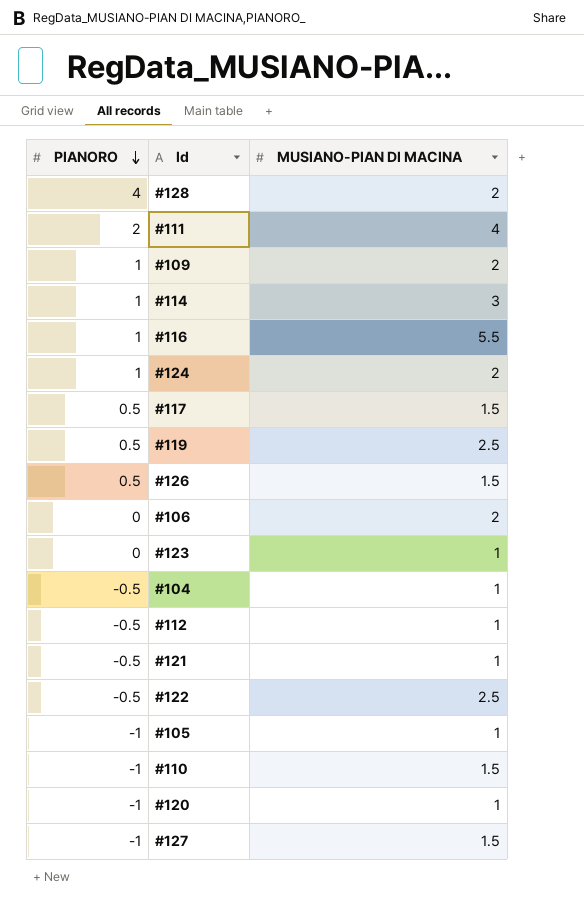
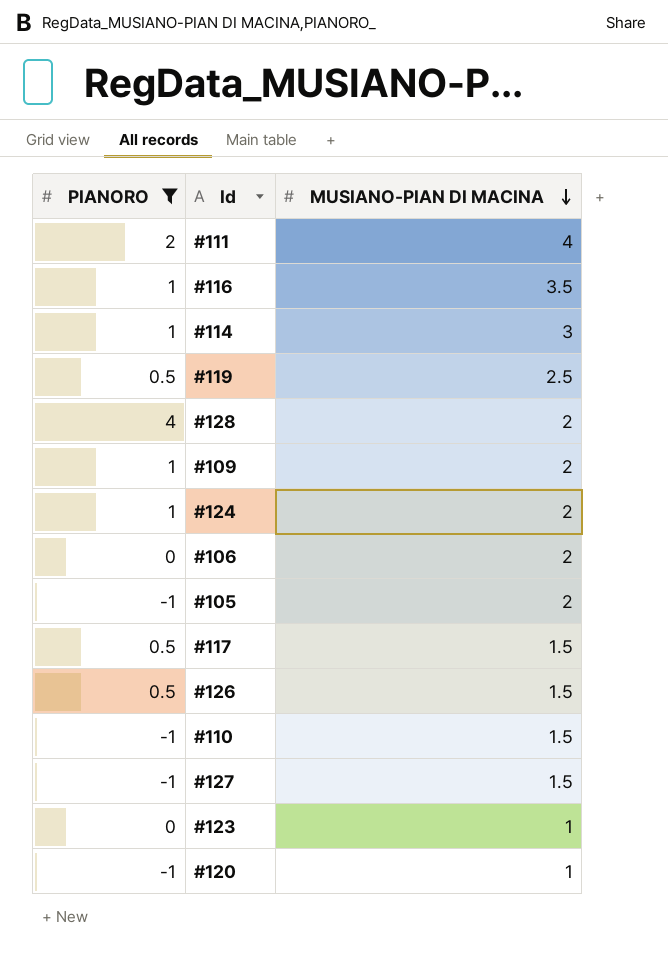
filter: none -> PIANORO != -0.5
row order: PIANORO descending -> MUSIANO-PIAN DI MACINA descending
#116 | MUSIANO-PIAN DI MACINA: 5.5 -> 3.5
#105 | MUSIANO-PIAN DI MACINA: 1 -> 2

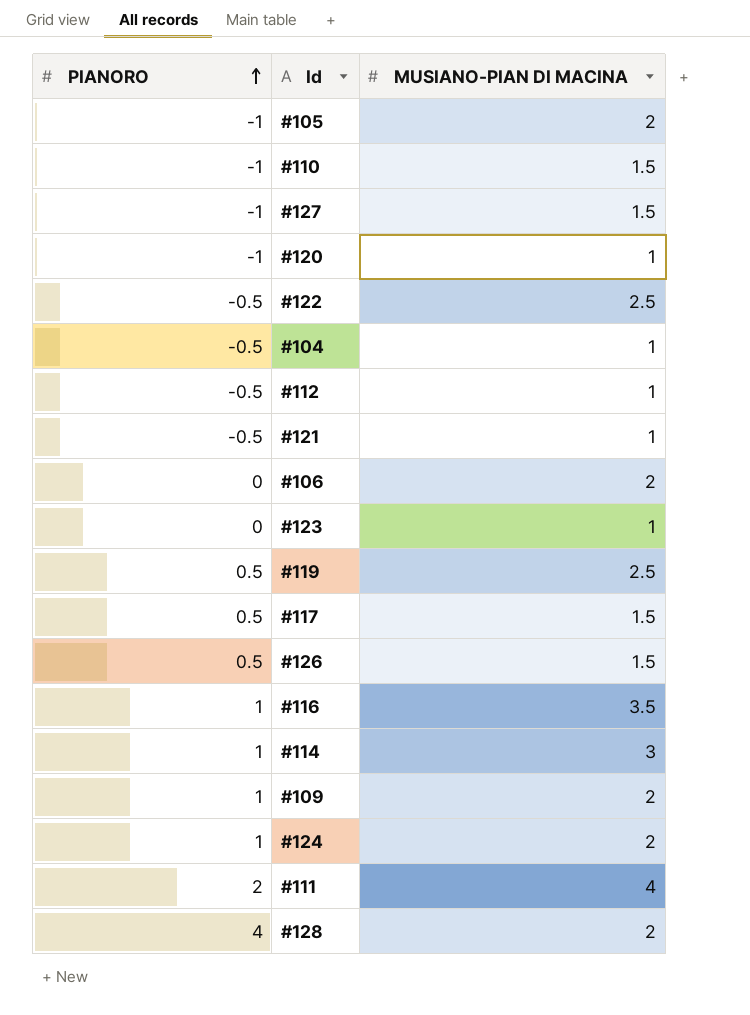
filter: PIANORO != -0.5 -> none
row order: MUSIANO-PIAN DI MACINA descending -> PIANORO ascending

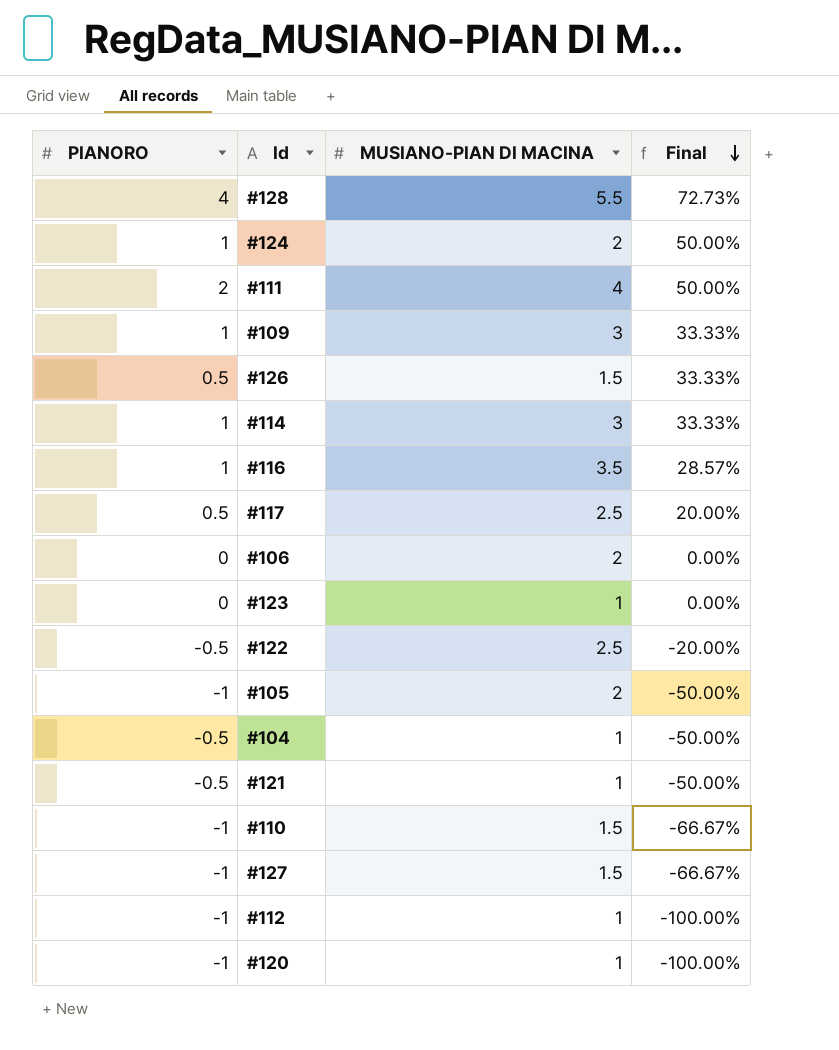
row order: PIANORO ascending -> Final descending
column Final | formula: none -> [PIANORO] / [MUSIANO-PIAN DI MACINA]
row #119: 0.5 | 2.5 -> none
#128 | MUSIANO-PIAN DI MACINA: 2 -> 5.5
#109 | MUSIANO-PIAN DI MACINA: 2 -> 3
#117 | MUSIANO-PIAN DI MACINA: 1.5 -> 2.5
#112 | PIANORO: -0.5 -> -1

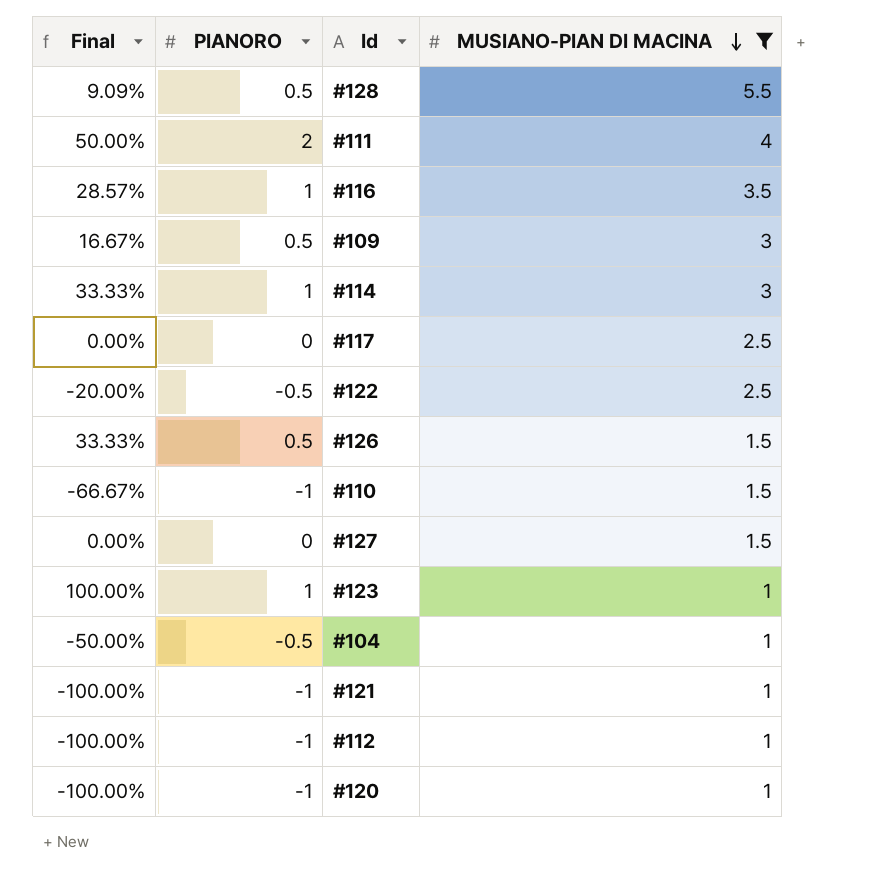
filter: none -> MUSIANO-PIAN DI MACINA != 2
row order: Final descending -> MUSIANO-PIAN DI MACINA descending
column Final | position: 4 -> 1
#128 | Final: 72.73% -> 9.09%
#128 | PIANORO: 4 -> 0.5
#109 | Final: 33.33% -> 16.67%
#109 | PIANORO: 1 -> 0.5
#117 | Final: 20.00% -> 0.00%
#117 | PIANORO: 0.5 -> 0
#127 | Final: -66.67% -> 0.00%
#127 | PIANORO: -1 -> 0
#123 | Final: 0.00% -> 100.00%
#123 | PIANORO: 0 -> 1
#121 | Final: -50.00% -> -100.00%
#121 | PIANORO: -0.5 -> -1

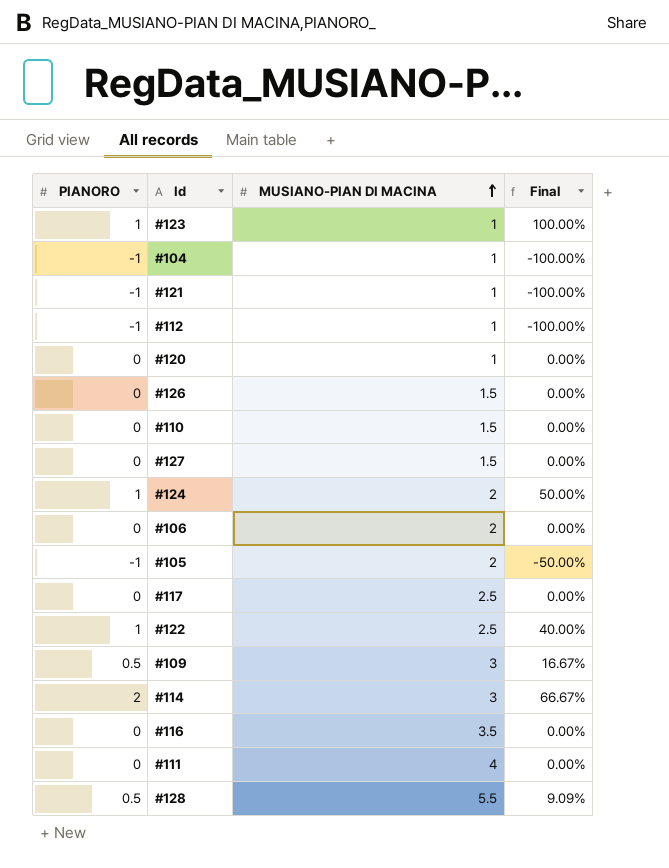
filter: MUSIANO-PIAN DI MACINA != 2 -> none
row order: MUSIANO-PIAN DI MACINA descending -> MUSIANO-PIAN DI MACINA ascending
column Final | position: 1 -> 4
#104 | PIANORO: -0.5 -> -1
#104 | Final: -50.00% -> -100.00%
#120 | PIANORO: -1 -> 0
#120 | Final: -100.00% -> 0.00%
#126 | PIANORO: 0.5 -> 0
#126 | Final: 33.33% -> 0.00%
#110 | PIANORO: -1 -> 0
#110 | Final: -66.67% -> 0.00%
#122 | PIANORO: -0.5 -> 1
#122 | Final: -20.00% -> 40.00%
#114 | PIANORO: 1 -> 2
#114 | Final: 33.33% -> 66.67%
#116 | PIANORO: 1 -> 0
#116 | Final: 28.57% -> 0.00%
#111 | PIANORO: 2 -> 0
#111 | Final: 50.00% -> 0.00%

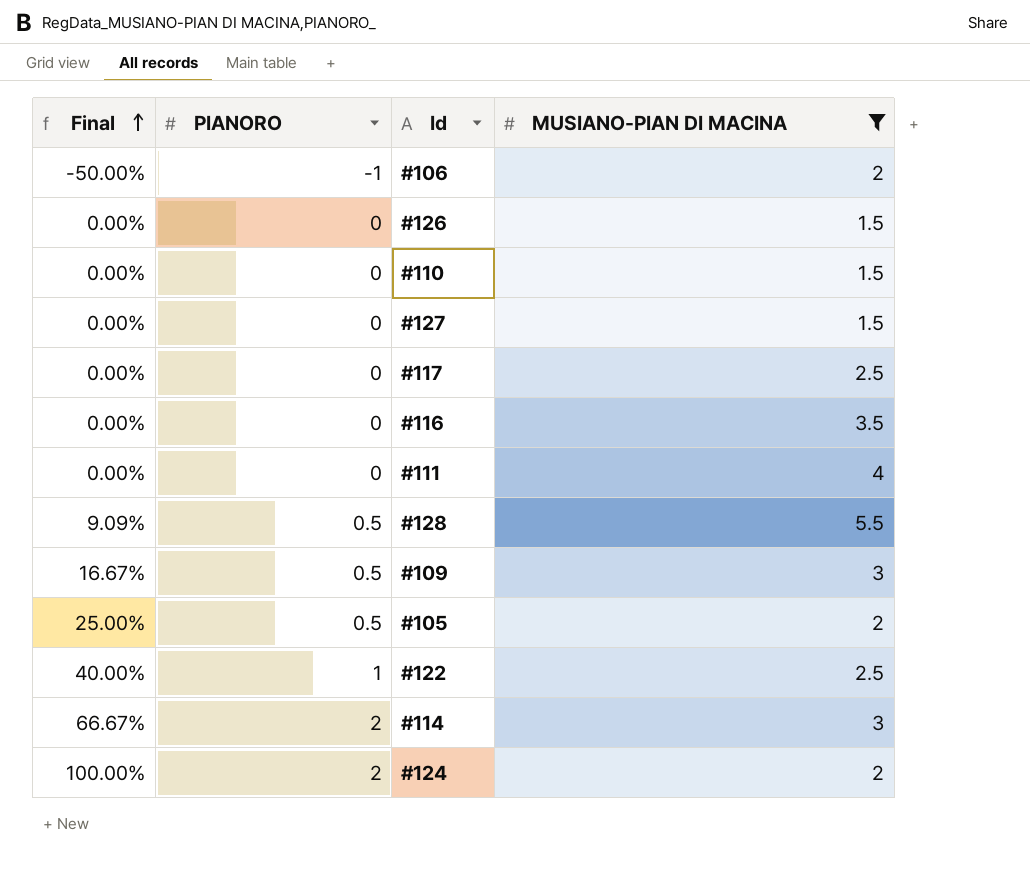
filter: none -> MUSIANO-PIAN DI MACINA != 1
row order: MUSIANO-PIAN DI MACINA ascending -> Final ascending
column Final | position: 4 -> 1
#106 | Final: 0.00% -> -50.00%
#106 | PIANORO: 0 -> -1
#105 | Final: -50.00% -> 25.00%
#105 | PIANORO: -1 -> 0.5
#124 | Final: 50.00% -> 100.00%
#124 | PIANORO: 1 -> 2

